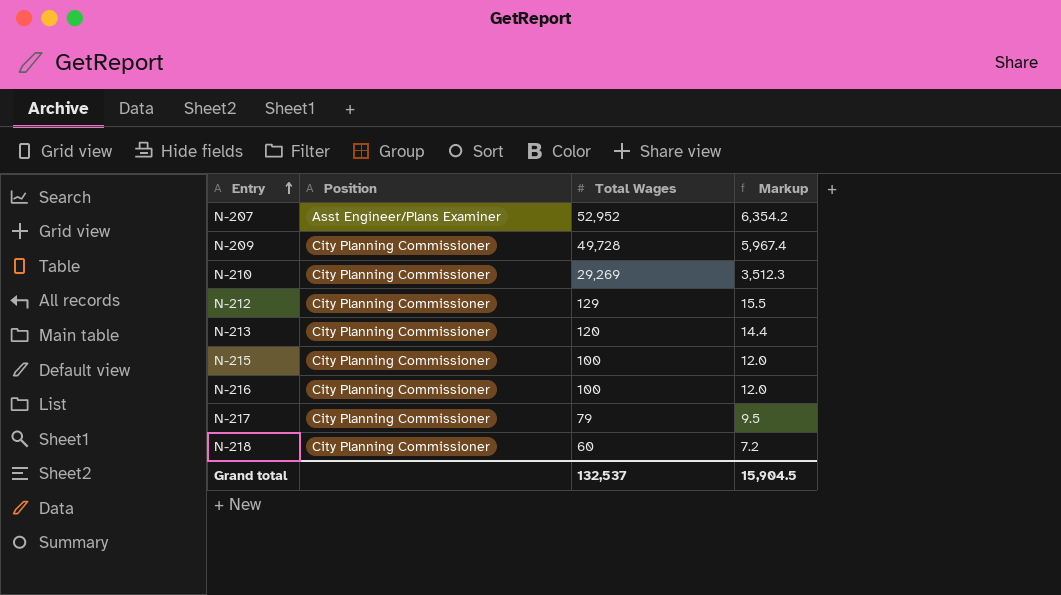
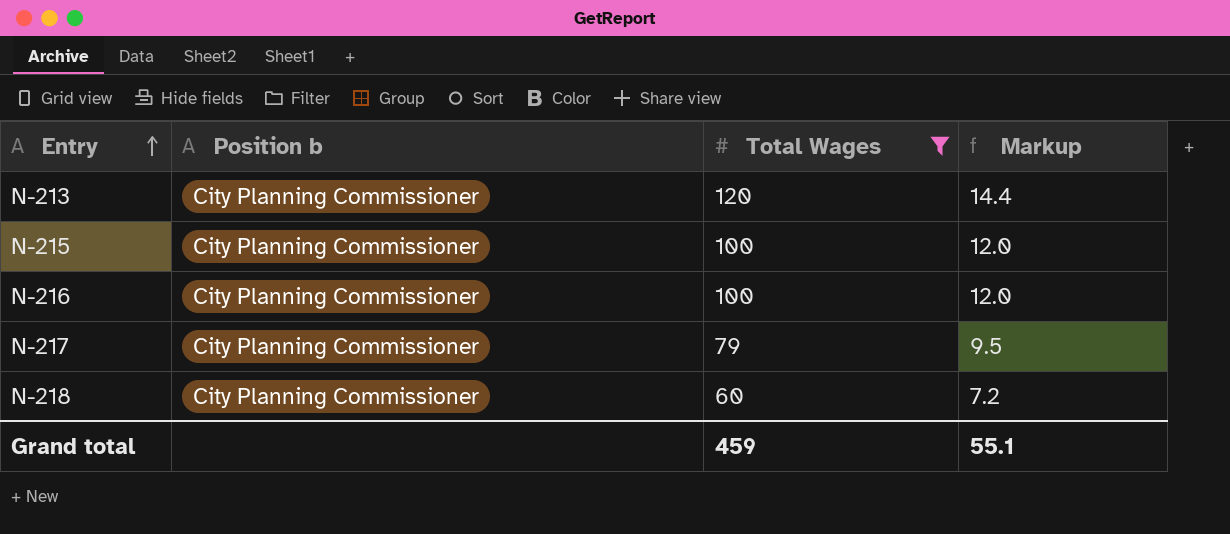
filter: none -> Total Wages <= 120
column name: Position -> Position b
Grand total | Total Wages: 132,537 -> 459
Grand total | Markup: 15,904.5 -> 55.1

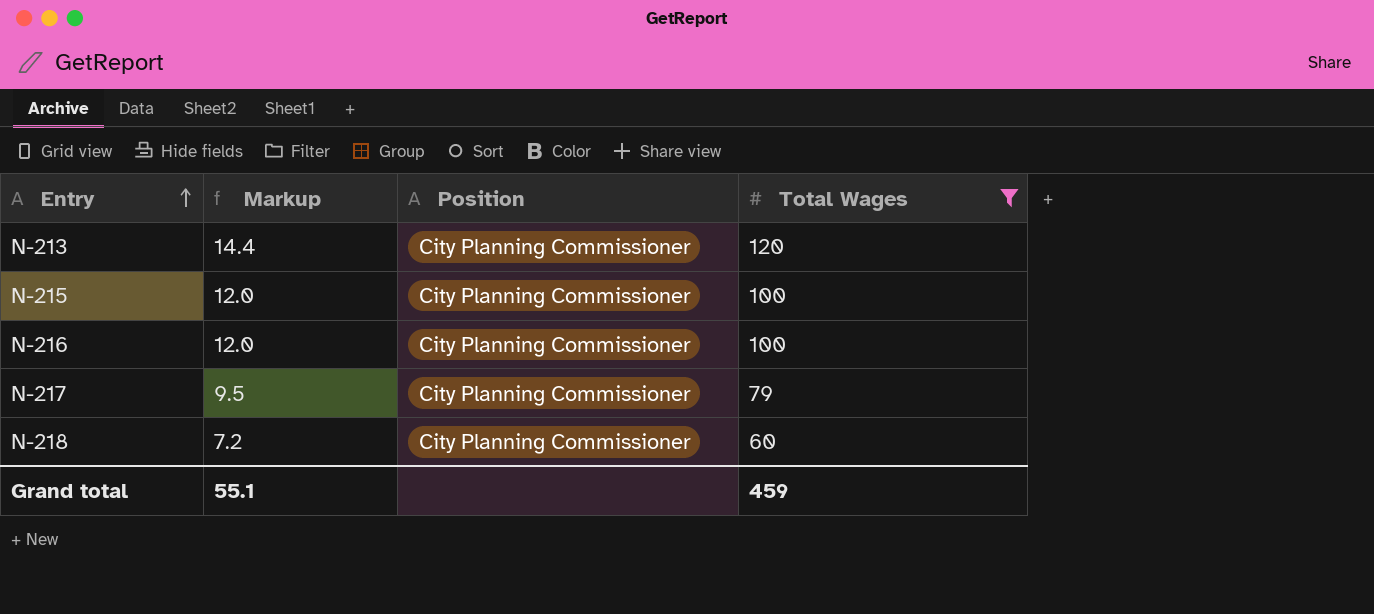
column Markup | position: 4 -> 2
column name: Position b -> Position

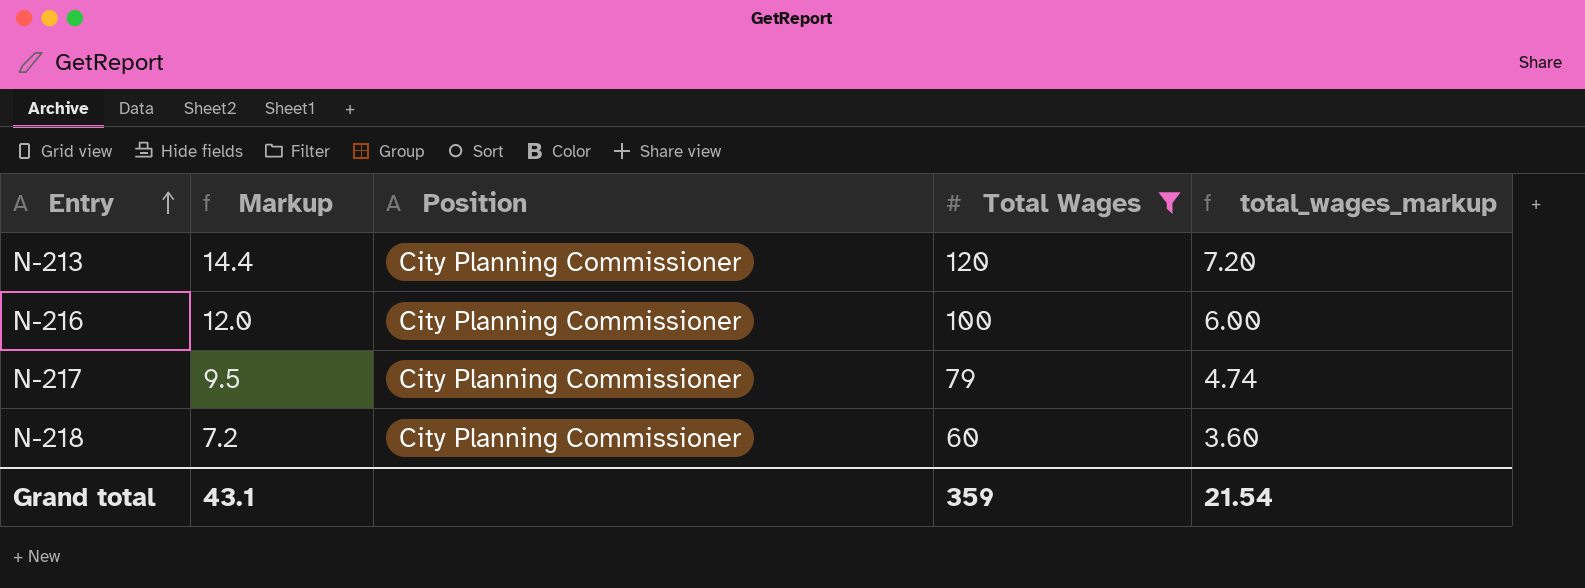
column total_wages_markup | formula: none -> [Total Wages] * 0.06
row N-215: 12.0 | City Planning Commissioner | 100 -> none
Grand total | Markup: 55.1 -> 43.1
Grand total | Total Wages: 459 -> 359

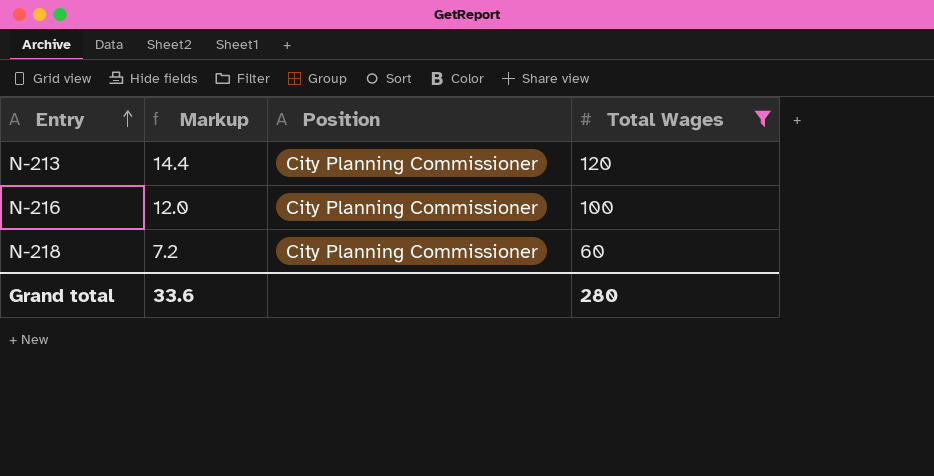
column total_wages_markup | formula: [Total Wages] * 0.06 -> none
row N-217: 9.5 | City Planning Commissioner | 79 | 4.74 -> none
Grand total | Markup: 43.1 -> 33.6
Grand total | Total Wages: 359 -> 280

